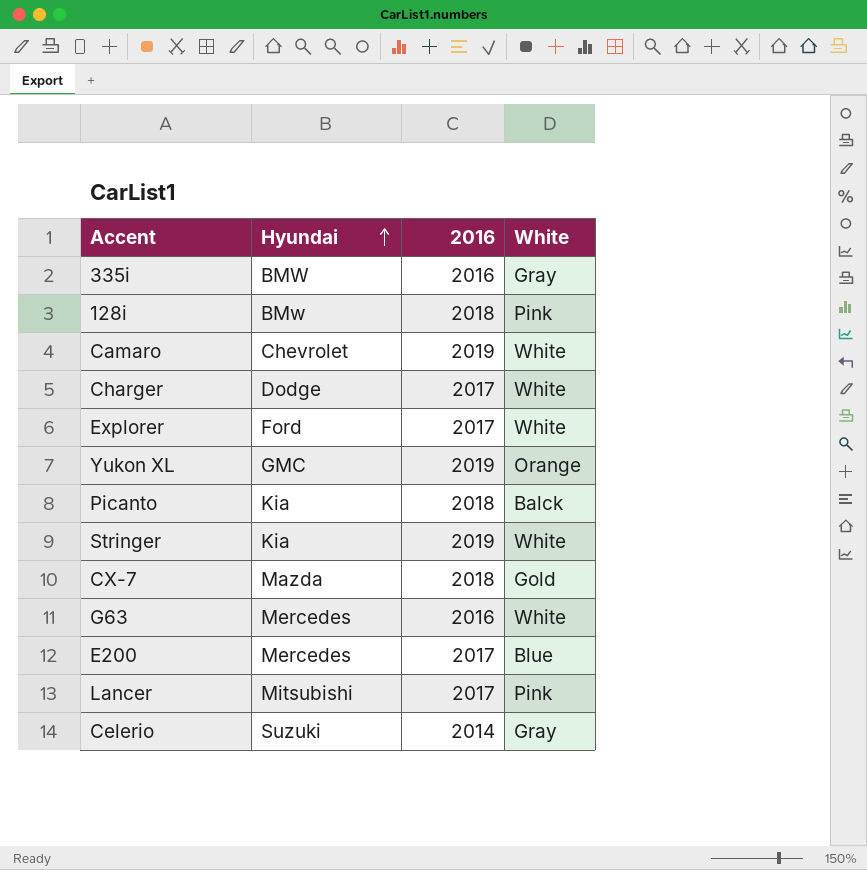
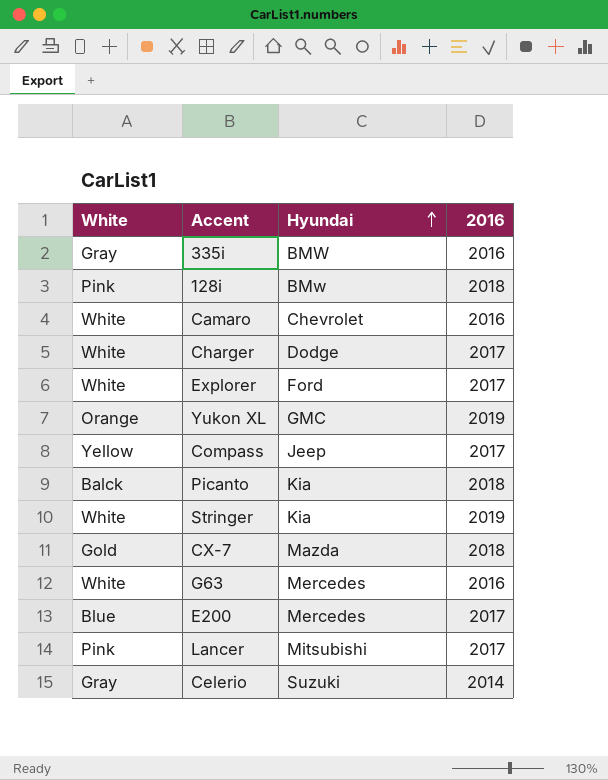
column White | position: 4 -> 1
Camaro | 2016: 2019 -> 2016
row Compass: none -> Yellow | Jeep | 2017

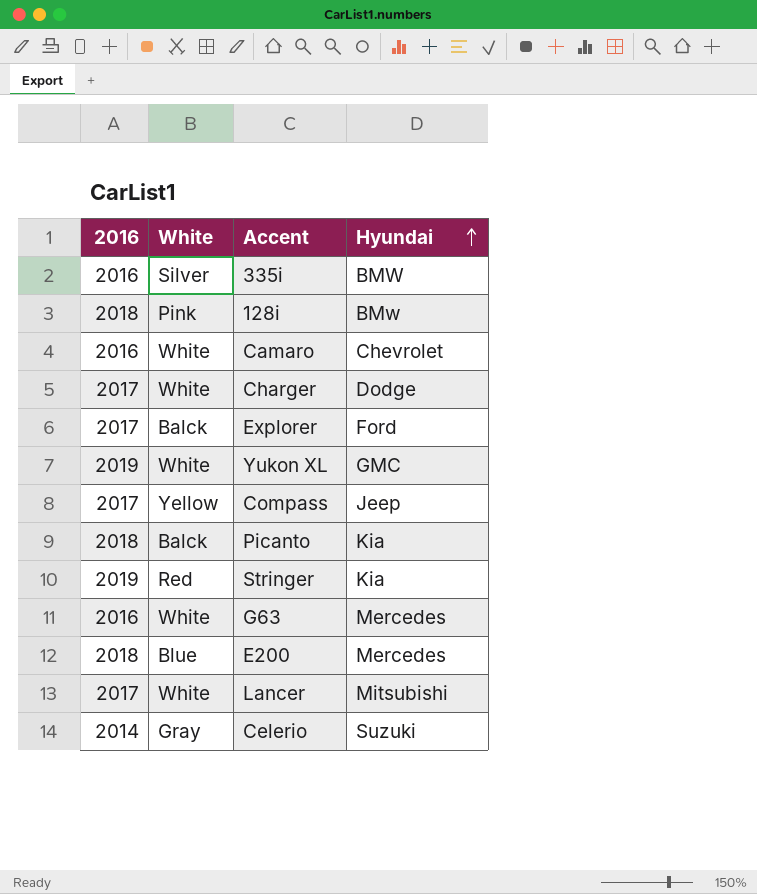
column 2016 | position: 4 -> 1
row CX-7: Gold | Mazda | 2018 -> none
335i | White: Gray -> Silver
Explorer | White: White -> Balck
Yukon XL | White: Orange -> White
Stringer | White: White -> Red
E200 | 2016: 2017 -> 2018
Lancer | White: Pink -> White

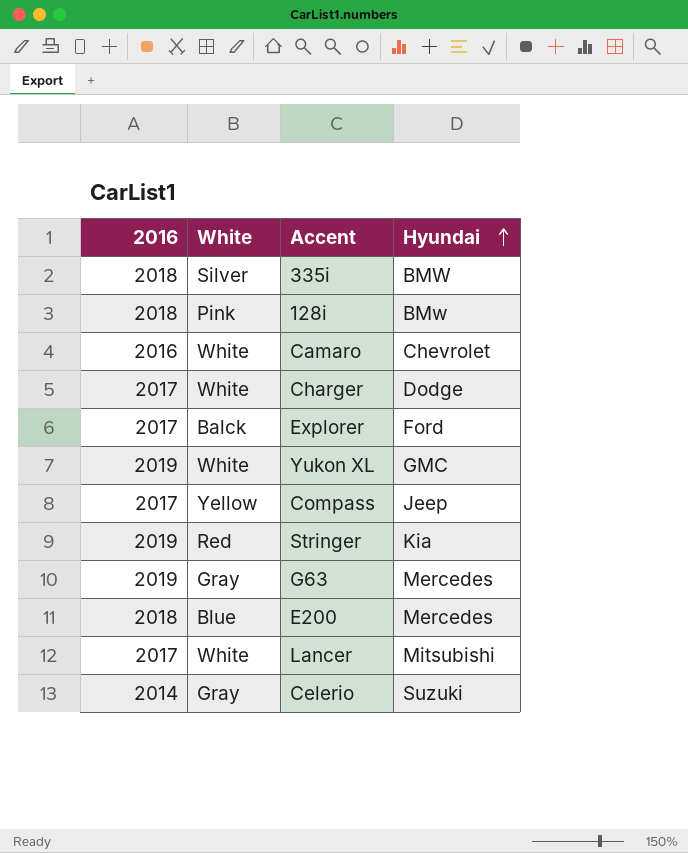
row Picanto: 2018 | Balck | Kia -> none
335i | 2016: 2016 -> 2018
G63 | 2016: 2016 -> 2019
G63 | White: White -> Gray

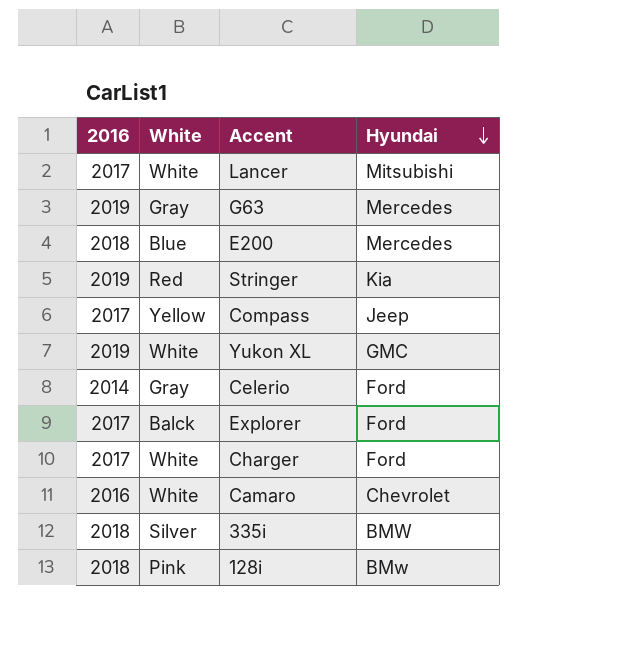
row order: Hyundai ascending -> Hyundai descending
Celerio | Hyundai: Suzuki -> Ford
Charger | Hyundai: Dodge -> Ford

